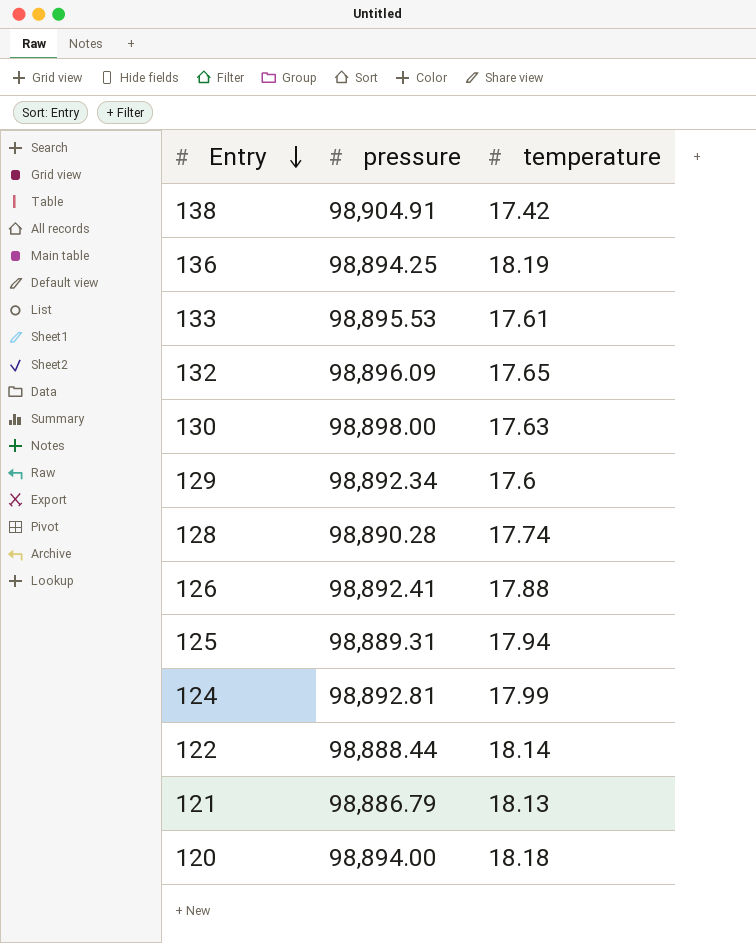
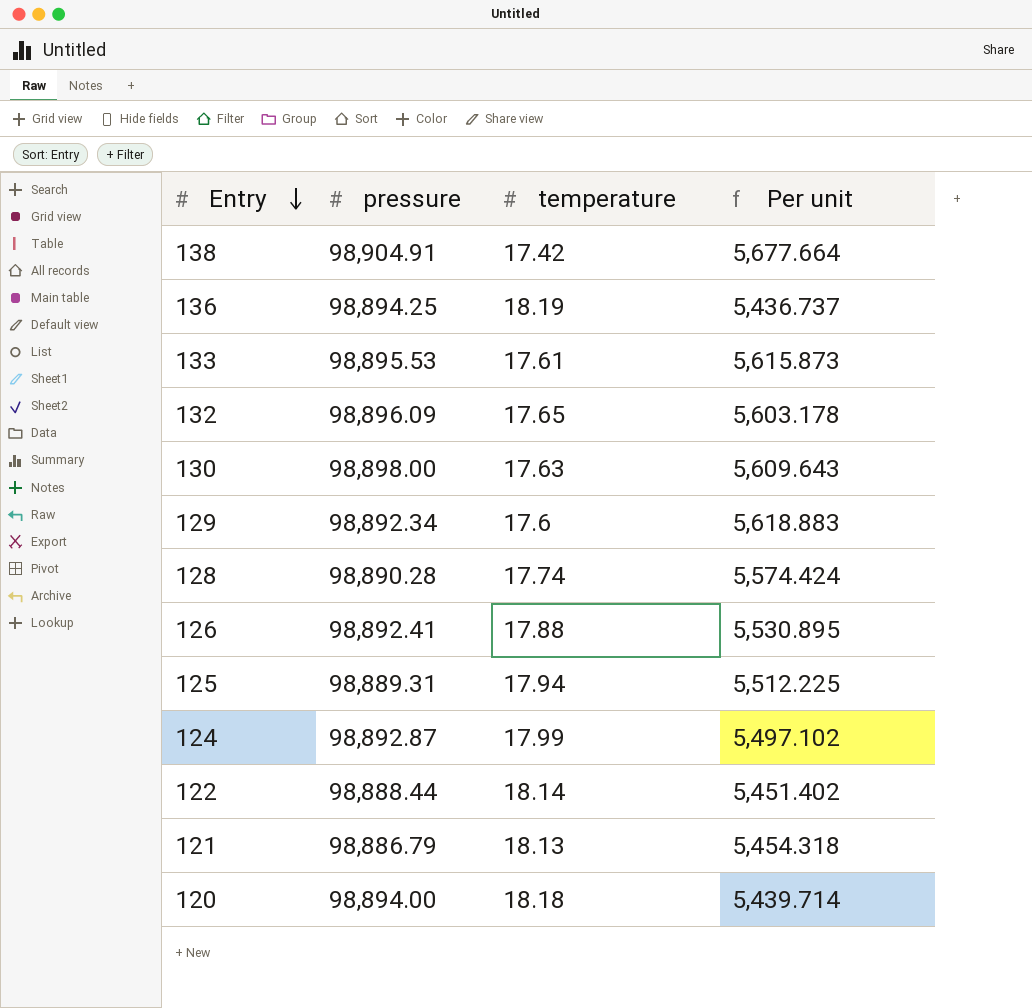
column Per unit | formula: none -> [pressure] / [temperature]
124 | pressure: 98,892.81 -> 98,892.87

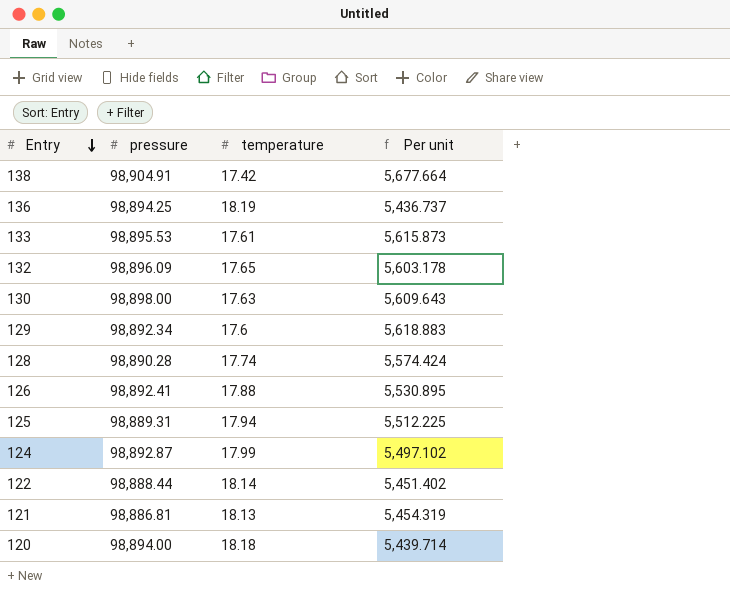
121 | pressure: 98,886.79 -> 98,886.81
121 | Per unit: 5,454.318 -> 5,454.319

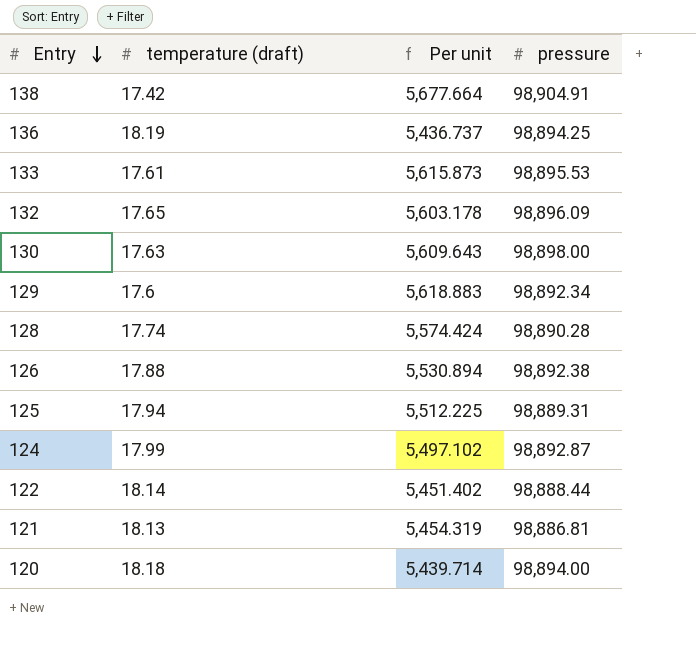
column name: temperature -> temperature (draft)
column pressure | position: 2 -> 4
126 | Per unit: 5,530.895 -> 5,530.894
126 | pressure: 98,892.41 -> 98,892.38

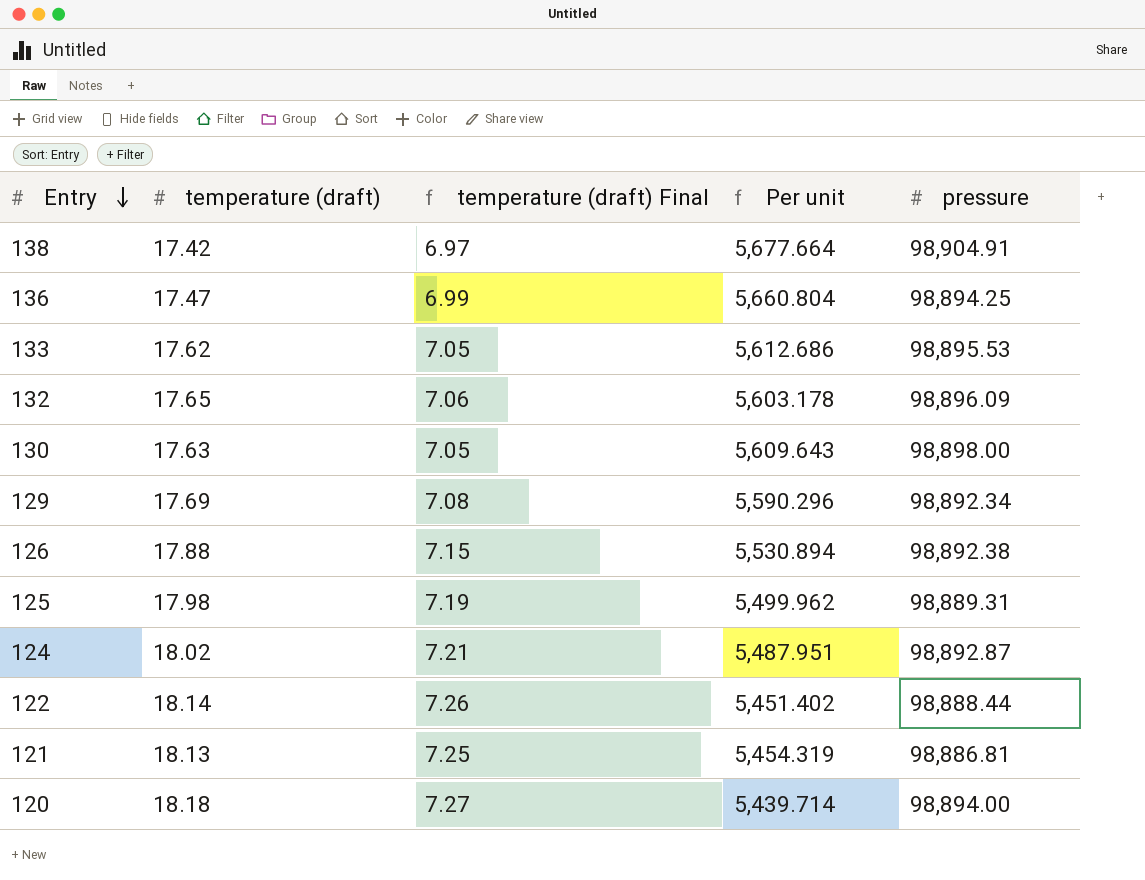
column temperature (draft) Final | formula: none -> [temperature (draft)] * 0.4
row 128: 17.74 | 5,574.424 | 98,890.28 -> none
136 | temperature (draft): 18.19 -> 17.47
136 | Per unit: 5,436.737 -> 5,660.804
133 | temperature (draft): 17.61 -> 17.62
133 | Per unit: 5,615.873 -> 5,612.686
129 | temperature (draft): 17.6 -> 17.69
129 | Per unit: 5,618.883 -> 5,590.296
125 | temperature (draft): 17.94 -> 17.98
125 | Per unit: 5,512.225 -> 5,499.962
124 | temperature (draft): 17.99 -> 18.02
124 | Per unit: 5,497.102 -> 5,487.951

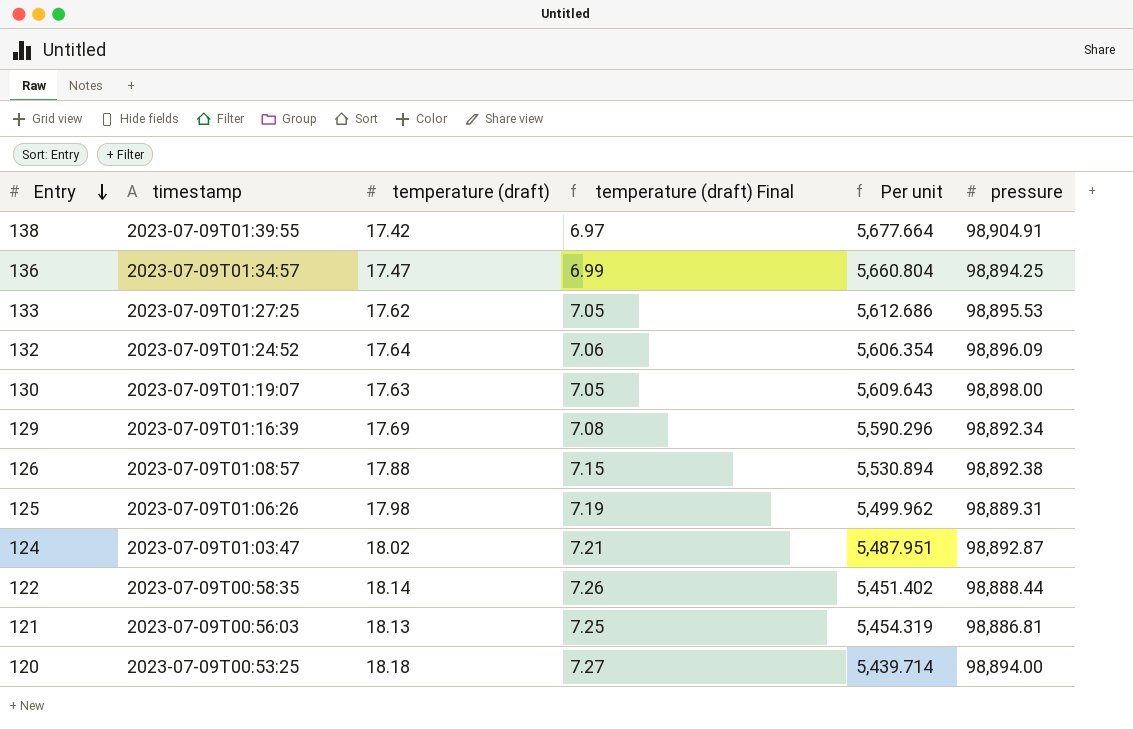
column timestamp | position: none -> 2
132 | temperature (draft): 17.65 -> 17.64
132 | Per unit: 5,603.178 -> 5,606.354

